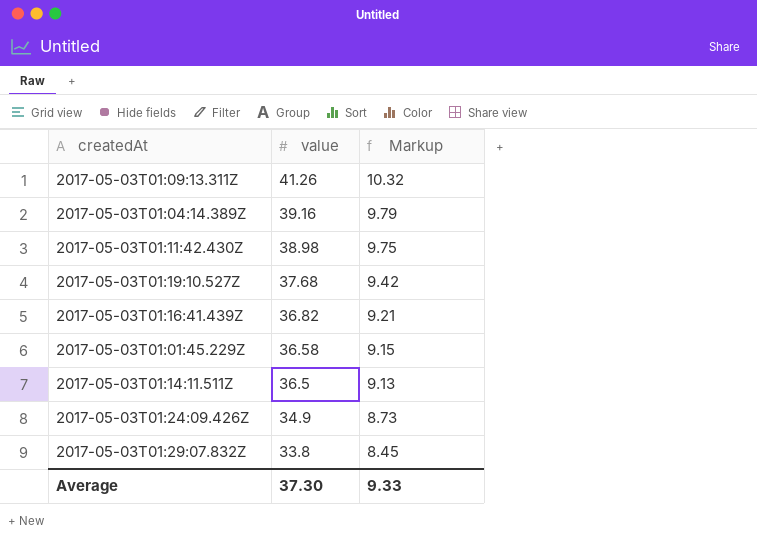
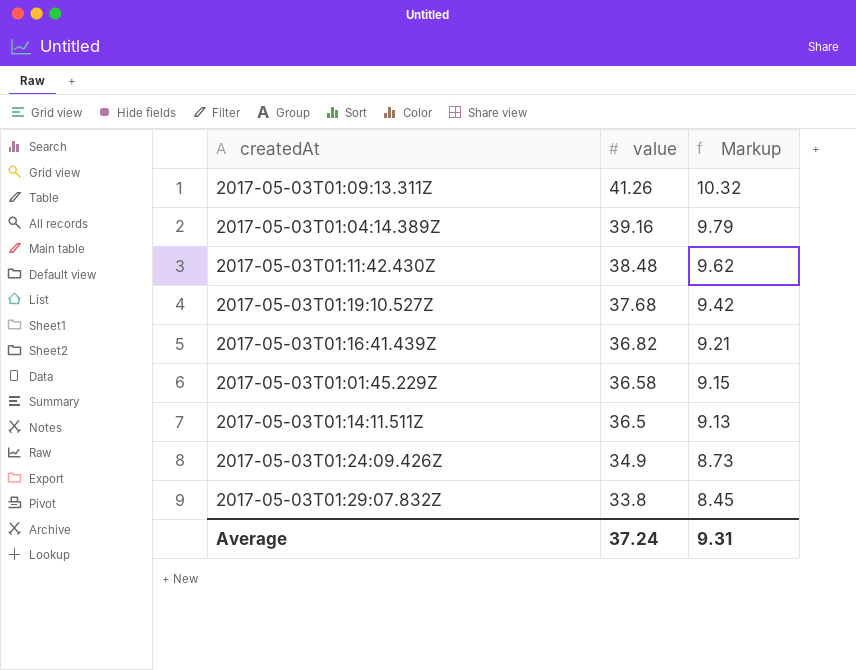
2017-05-03T01:11:42.430Z | value: 38.98 -> 38.48
2017-05-03T01:11:42.430Z | Markup: 9.75 -> 9.62
Average | value: 37.30 -> 37.24
Average | Markup: 9.33 -> 9.31

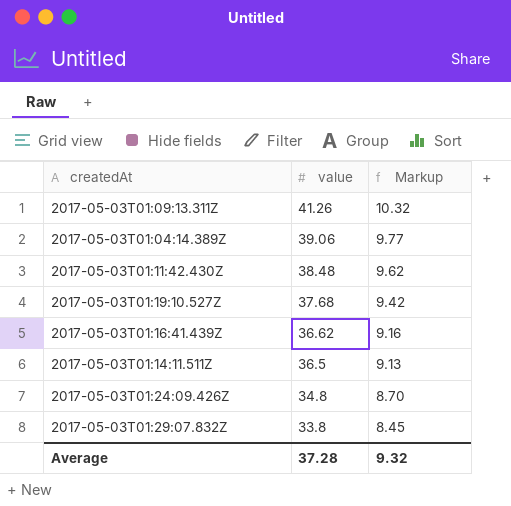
row 2017-05-03T01:01:45.229Z: 36.58 | 9.15 -> none
2017-05-03T01:04:14.389Z | value: 39.16 -> 39.06
2017-05-03T01:04:14.389Z | Markup: 9.79 -> 9.77
2017-05-03T01:16:41.439Z | value: 36.82 -> 36.62
2017-05-03T01:16:41.439Z | Markup: 9.21 -> 9.16
2017-05-03T01:24:09.426Z | value: 34.9 -> 34.8
2017-05-03T01:24:09.426Z | Markup: 8.73 -> 8.70
Average | value: 37.24 -> 37.28
Average | Markup: 9.31 -> 9.32

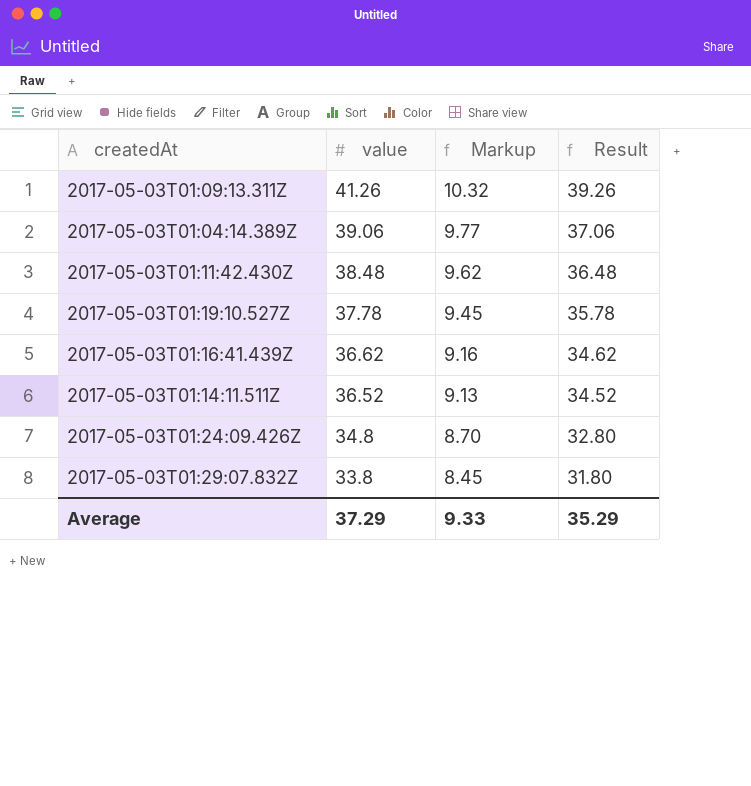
column Result | formula: none -> [value] - 2
2017-05-03T01:19:10.527Z | value: 37.68 -> 37.78
2017-05-03T01:19:10.527Z | Markup: 9.42 -> 9.45
2017-05-03T01:14:11.511Z | value: 36.5 -> 36.52
Average | value: 37.28 -> 37.29
Average | Markup: 9.32 -> 9.33

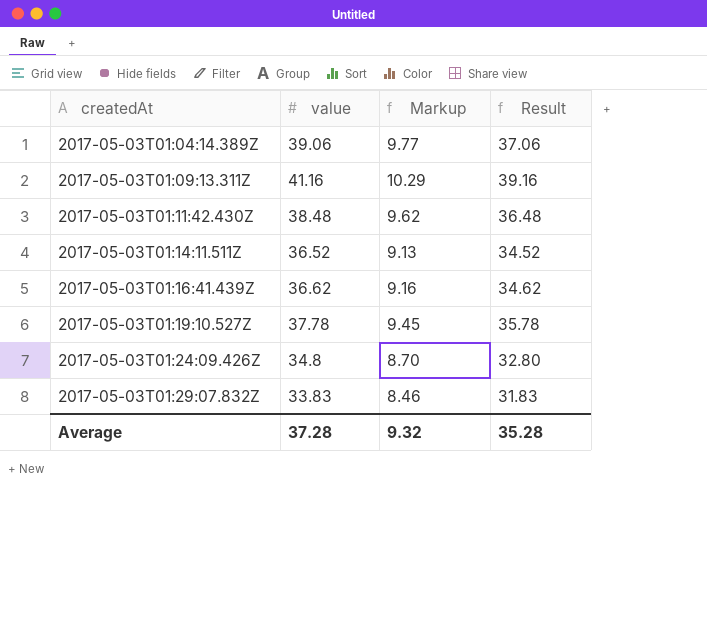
row order: value descending -> createdAt ascending
2017-05-03T01:09:13.311Z | value: 41.26 -> 41.16
2017-05-03T01:09:13.311Z | Markup: 10.32 -> 10.29
2017-05-03T01:09:13.311Z | Result: 39.26 -> 39.16
2017-05-03T01:29:07.832Z | value: 33.8 -> 33.83
2017-05-03T01:29:07.832Z | Markup: 8.45 -> 8.46
2017-05-03T01:29:07.832Z | Result: 31.80 -> 31.83
Average | value: 37.29 -> 37.28
Average | Markup: 9.33 -> 9.32
Average | Result: 35.29 -> 35.28

